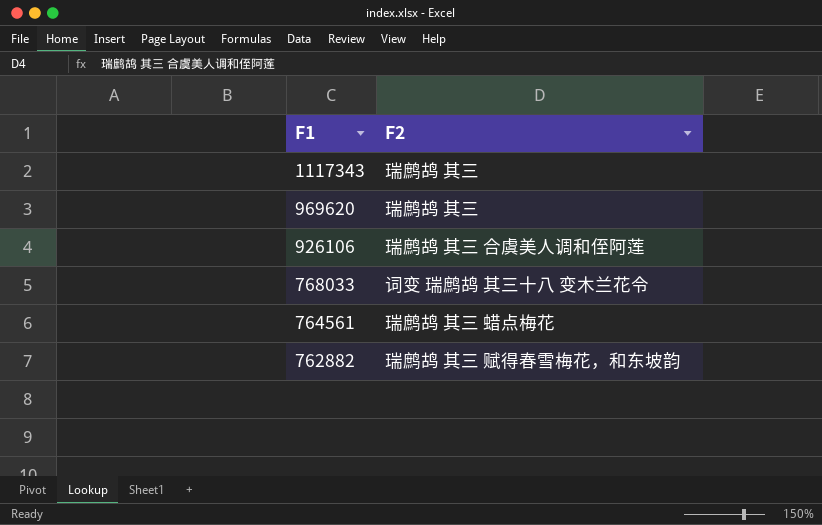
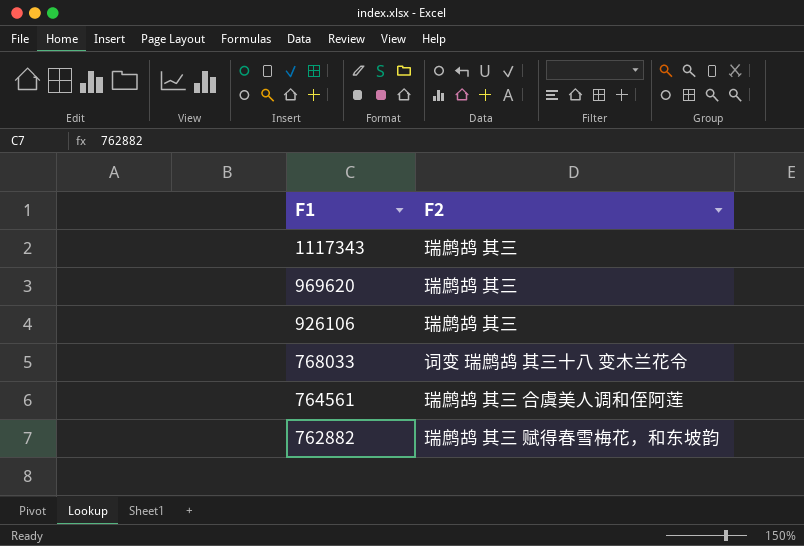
926106 | F2: 瑞鹧鸪 其三 合虞美人调和侄阿莲 -> 瑞鹧鸪 其三
764561 | F2: 瑞鹧鸪 其三 蜡点梅花 -> 瑞鹧鸪 其三 合虞美人调和侄阿莲

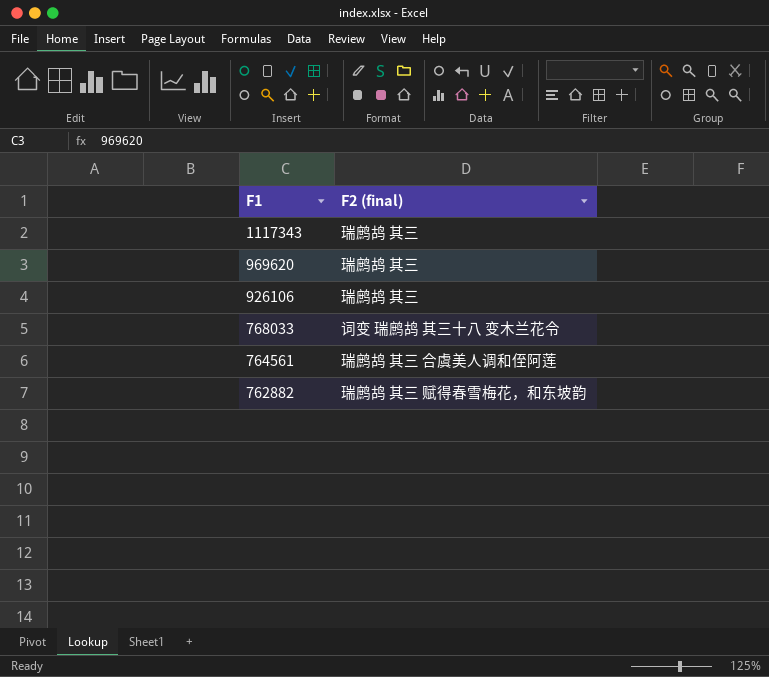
column name: F2 -> F2 (final)

